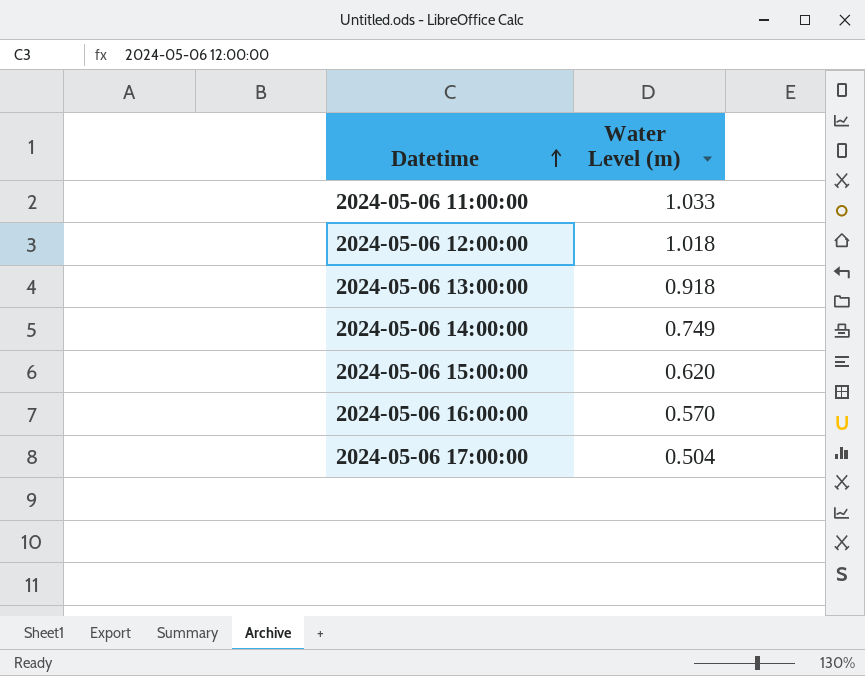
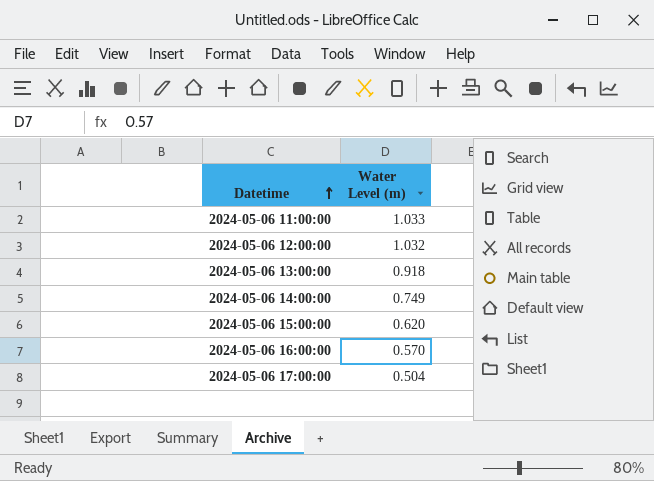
2024-05-06 12:00:00 | Water Level (m): 1.018 -> 1.032

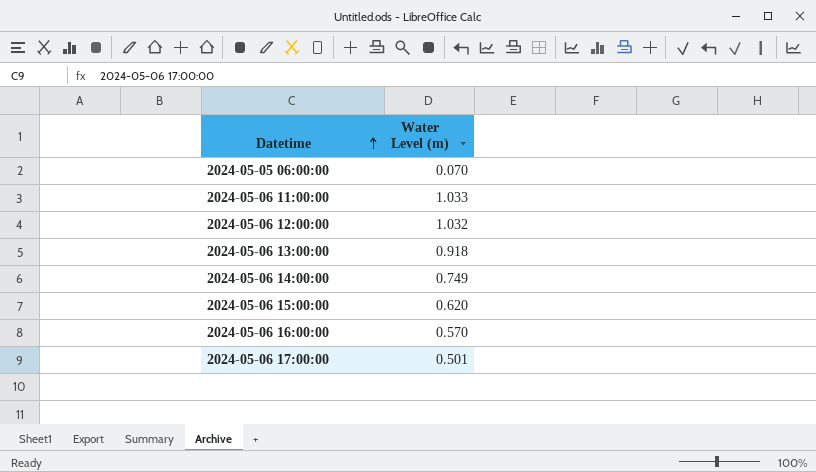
row 2024-05-05 06:00:00: none -> 0.070
2024-05-06 17:00:00 | Water Level (m): 0.504 -> 0.501

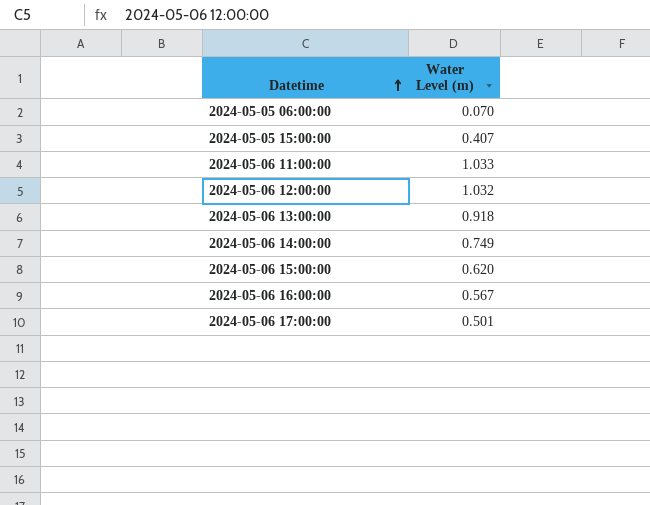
row 2024-05-05 15:00:00: none -> 0.407
2024-05-06 16:00:00 | Water Level (m): 0.570 -> 0.567

